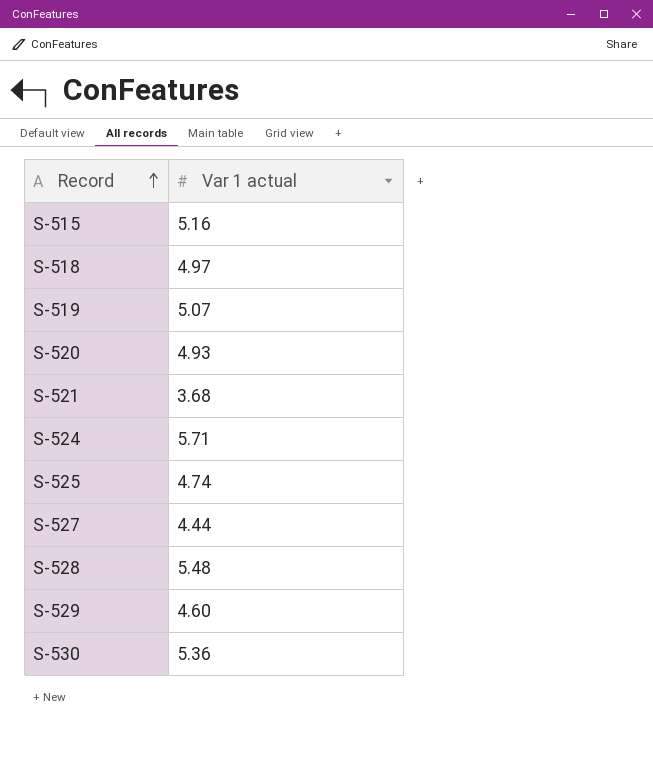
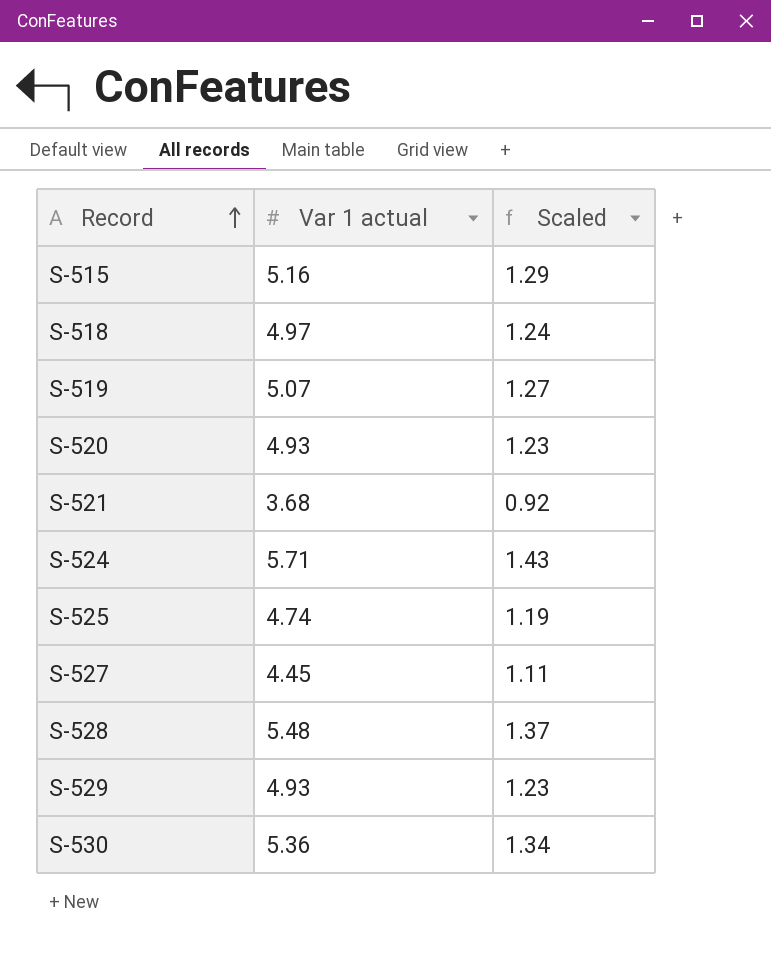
column Scaled | formula: none -> [Var 1 actual] * 0.25
S-527 | Var 1 actual: 4.44 -> 4.45
S-529 | Var 1 actual: 4.60 -> 4.93

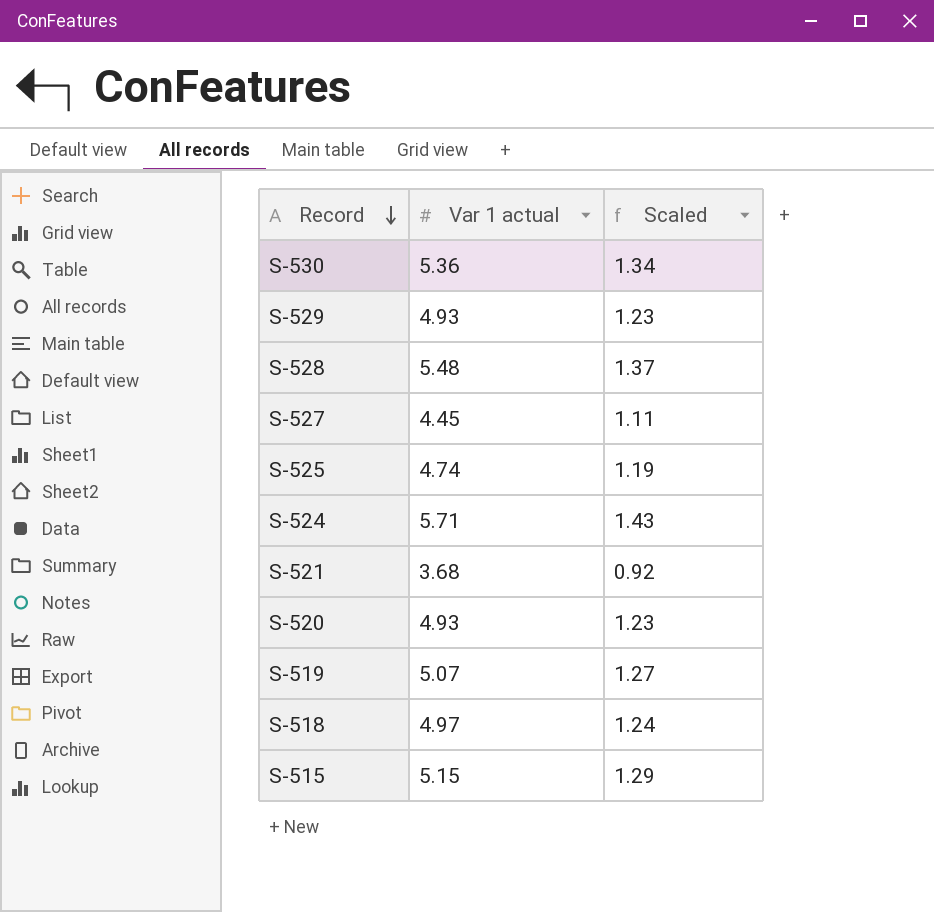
row order: Record ascending -> Record descending
S-515 | Var 1 actual: 5.16 -> 5.15

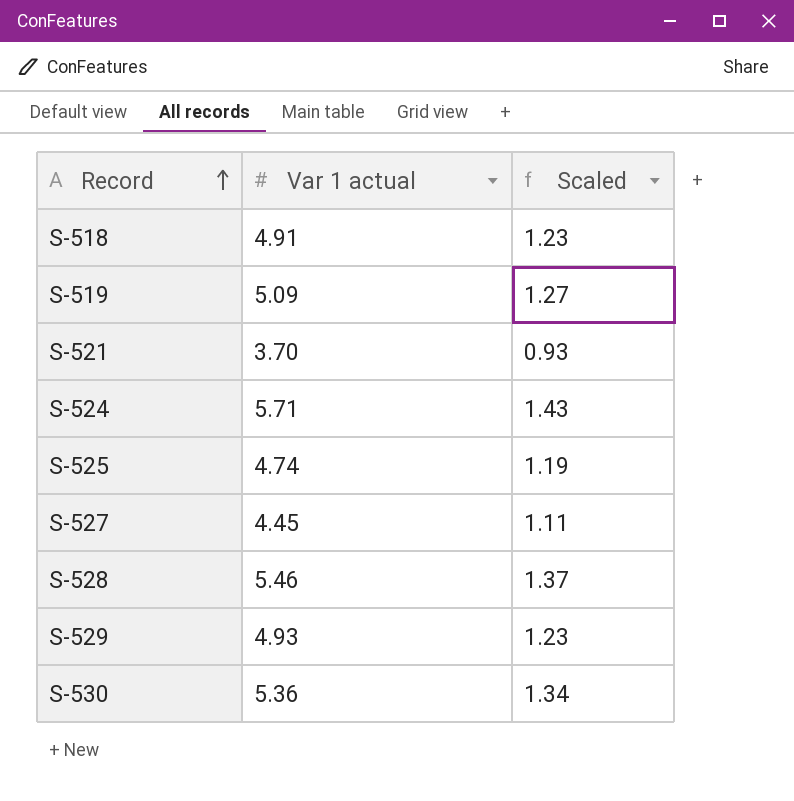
row order: Record descending -> Record ascending
row S-520: 4.93 | 1.23 -> none
row S-515: 5.15 | 1.29 -> none
S-518 | Var 1 actual: 4.97 -> 4.91
S-518 | Scaled: 1.24 -> 1.23
S-519 | Var 1 actual: 5.07 -> 5.09
S-521 | Var 1 actual: 3.68 -> 3.70
S-521 | Scaled: 0.92 -> 0.93
S-528 | Var 1 actual: 5.48 -> 5.46

